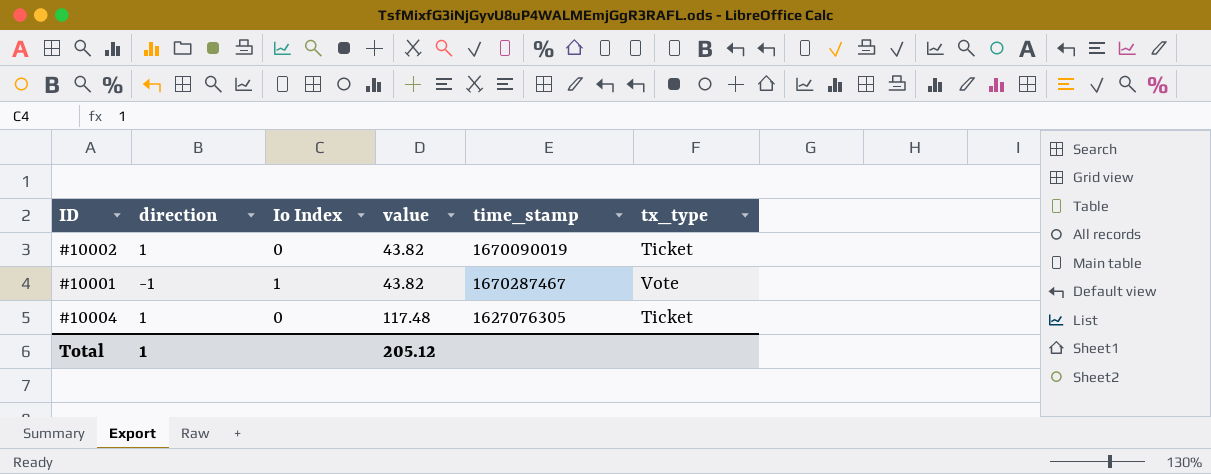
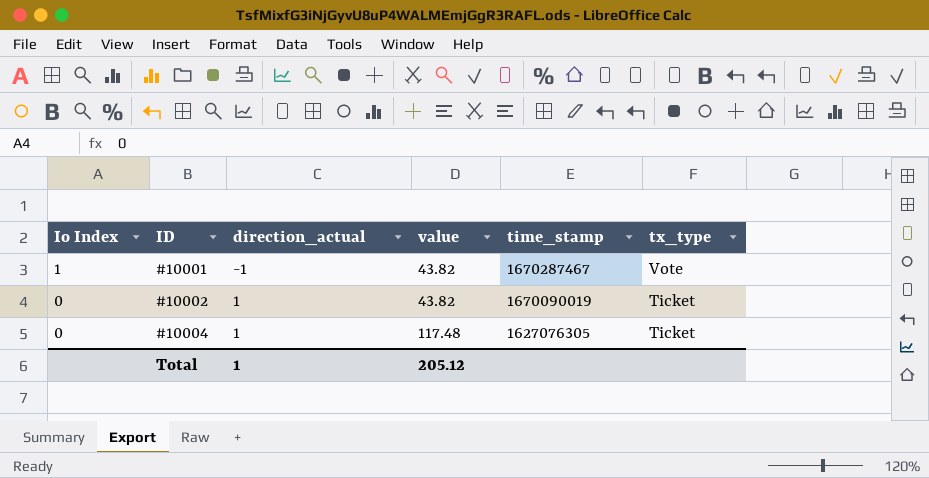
row order: value ascending -> Io Index descending
column Io Index | position: 3 -> 1
column name: direction -> direction_actual

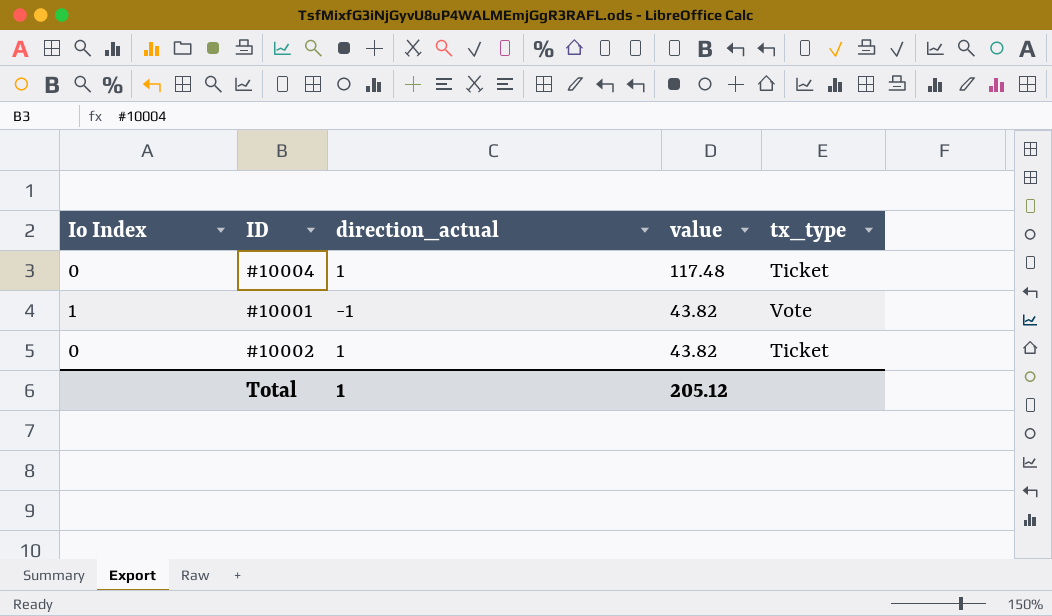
row order: Io Index descending -> value descending
column time_stamp | position: 5 -> none

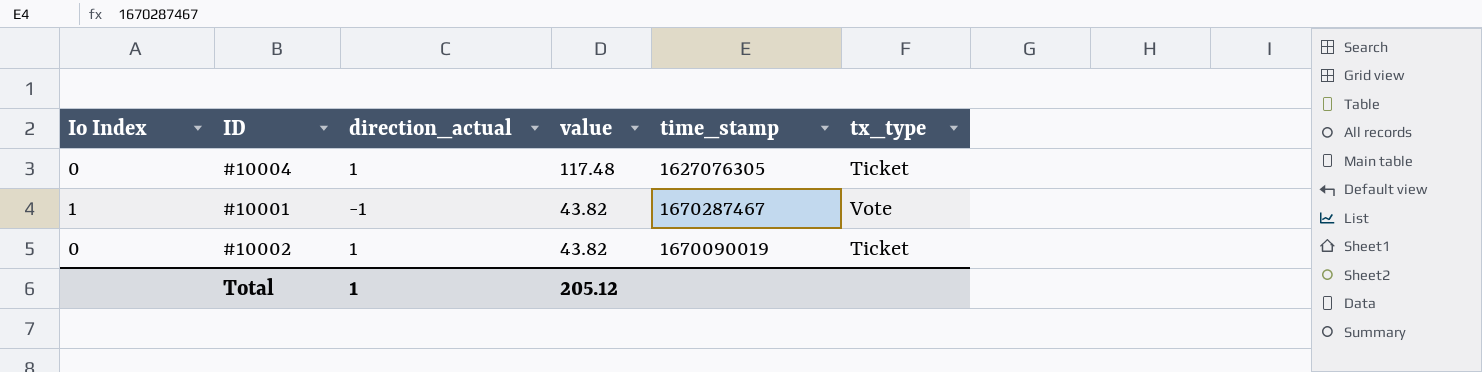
column time_stamp | position: none -> 5

